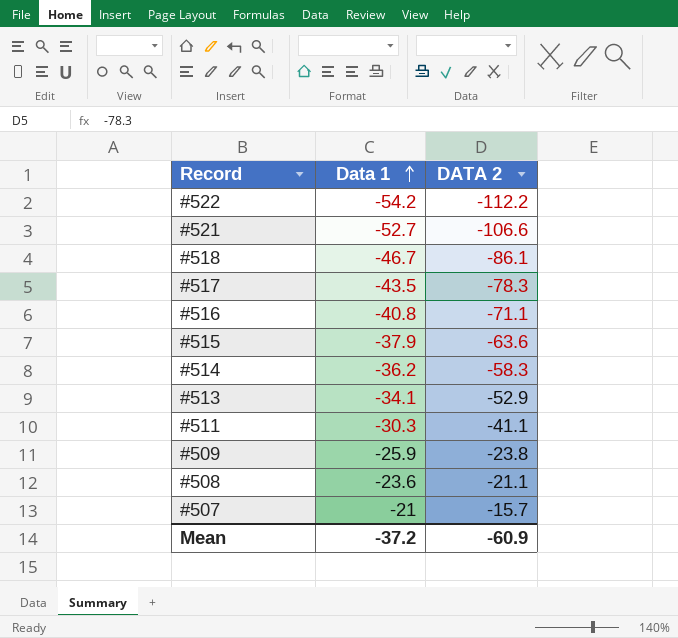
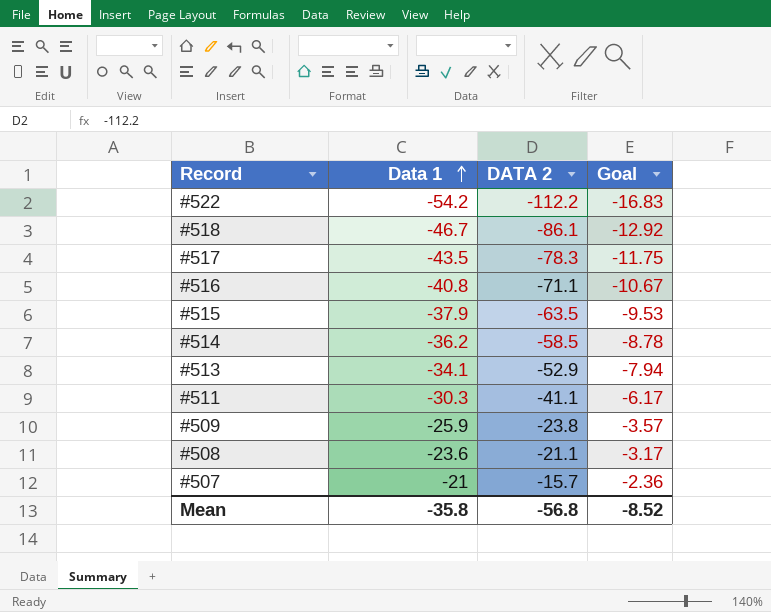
column Goal | formula: none -> [DATA 2] * 0.15
row #521: -52.7 | -106.6 -> none
#515 | DATA 2: -63.6 -> -63.5
#514 | DATA 2: -58.3 -> -58.5
Mean | Data 1: -37.2 -> -35.8
Mean | DATA 2: -60.9 -> -56.8

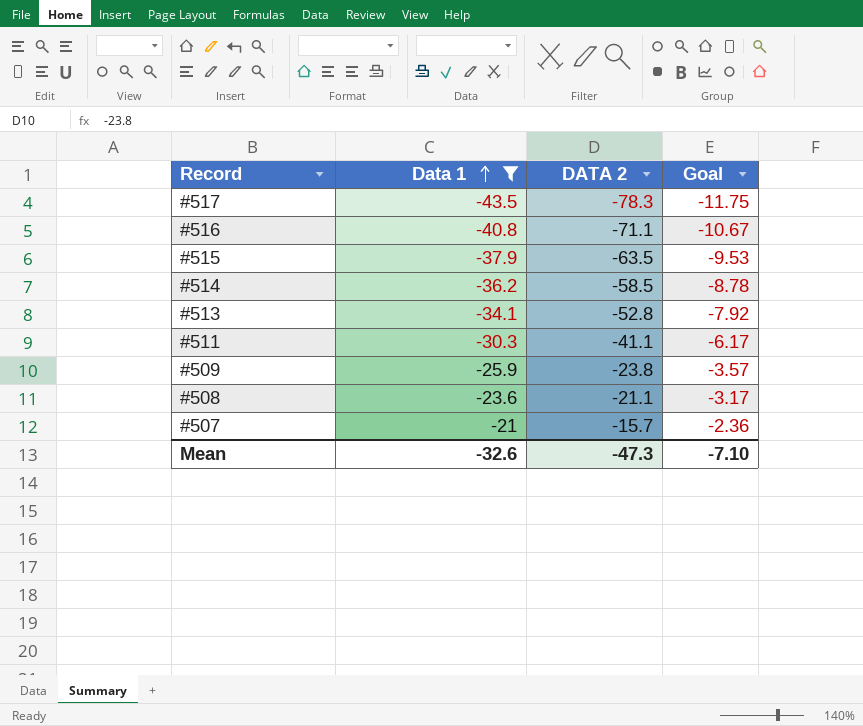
filter: none -> Data 1 >= -43.5
#513 | DATA 2: -52.9 -> -52.8
#513 | Goal: -7.94 -> -7.92
Mean | Data 1: -35.8 -> -32.6
Mean | DATA 2: -56.8 -> -47.3
Mean | Goal: -8.52 -> -7.10

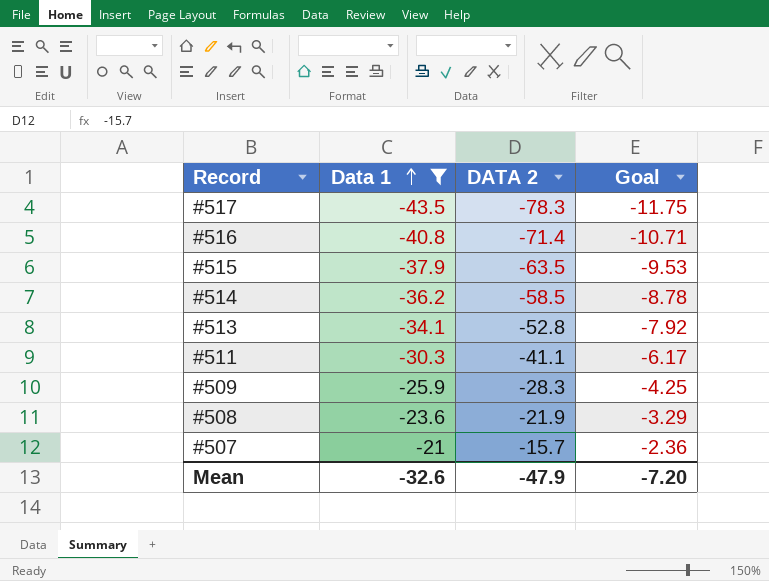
#516 | DATA 2: -71.1 -> -71.4
#516 | Goal: -10.67 -> -10.71
#509 | DATA 2: -23.8 -> -28.3
#509 | Goal: -3.57 -> -4.25
#508 | DATA 2: -21.1 -> -21.9
#508 | Goal: -3.17 -> -3.29
Mean | DATA 2: -47.3 -> -47.9
Mean | Goal: -7.10 -> -7.20

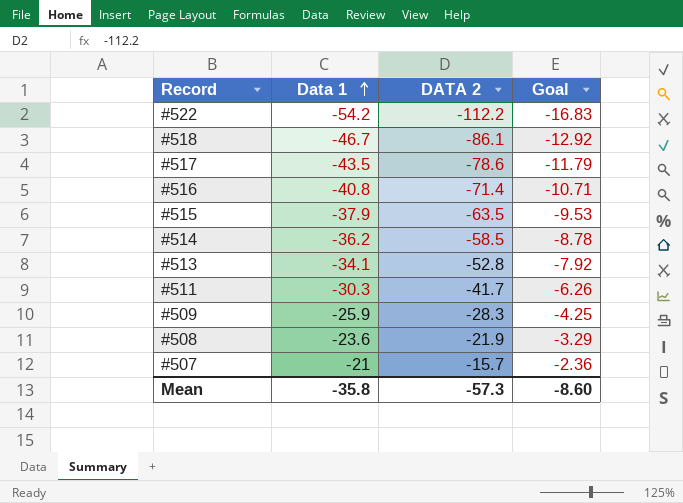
filter: Data 1 >= -43.5 -> none
#517 | DATA 2: -78.3 -> -78.6
#517 | Goal: -11.75 -> -11.79
#511 | DATA 2: -41.1 -> -41.7
#511 | Goal: -6.17 -> -6.26
Mean | Data 1: -32.6 -> -35.8
Mean | DATA 2: -47.9 -> -57.3
Mean | Goal: -7.20 -> -8.60

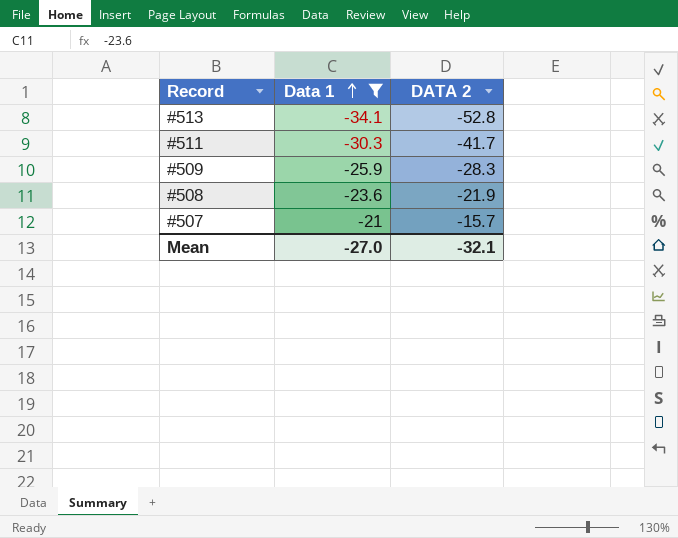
filter: none -> Data 1 >= -34.1
column Goal | formula: [DATA 2] * 0.15 -> none
Mean | Data 1: -35.8 -> -27.0
Mean | DATA 2: -57.3 -> -32.1

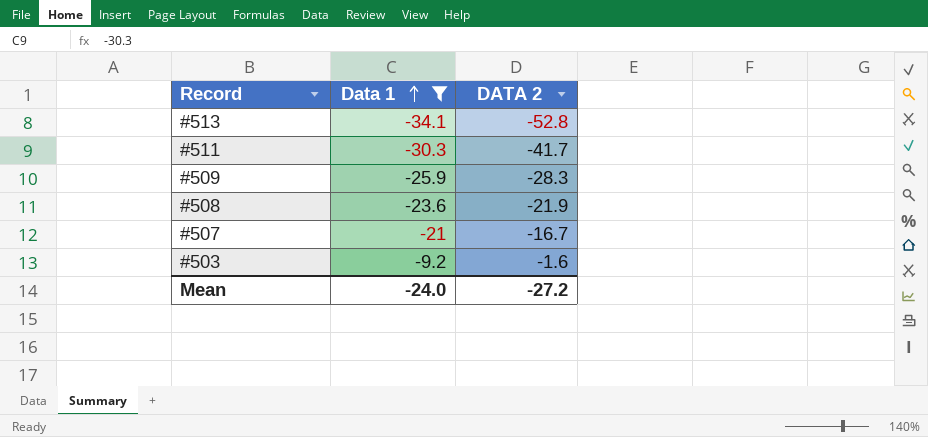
#507 | DATA 2: -15.7 -> -16.7
row #503: none -> -9.2 | -1.6
Mean | Data 1: -27.0 -> -24.0
Mean | DATA 2: -32.1 -> -27.2

